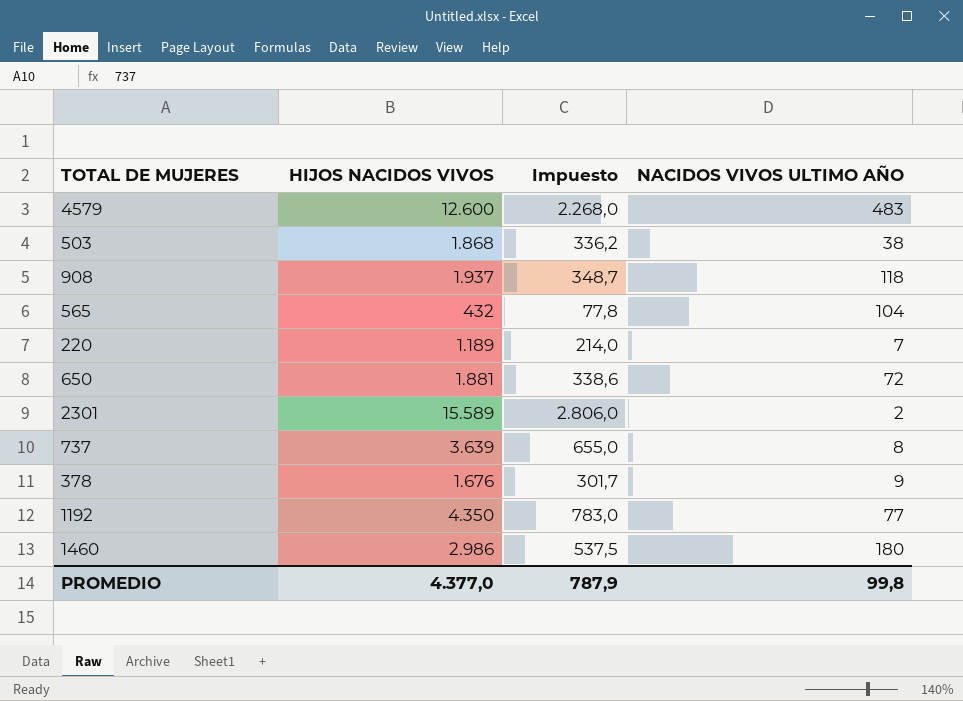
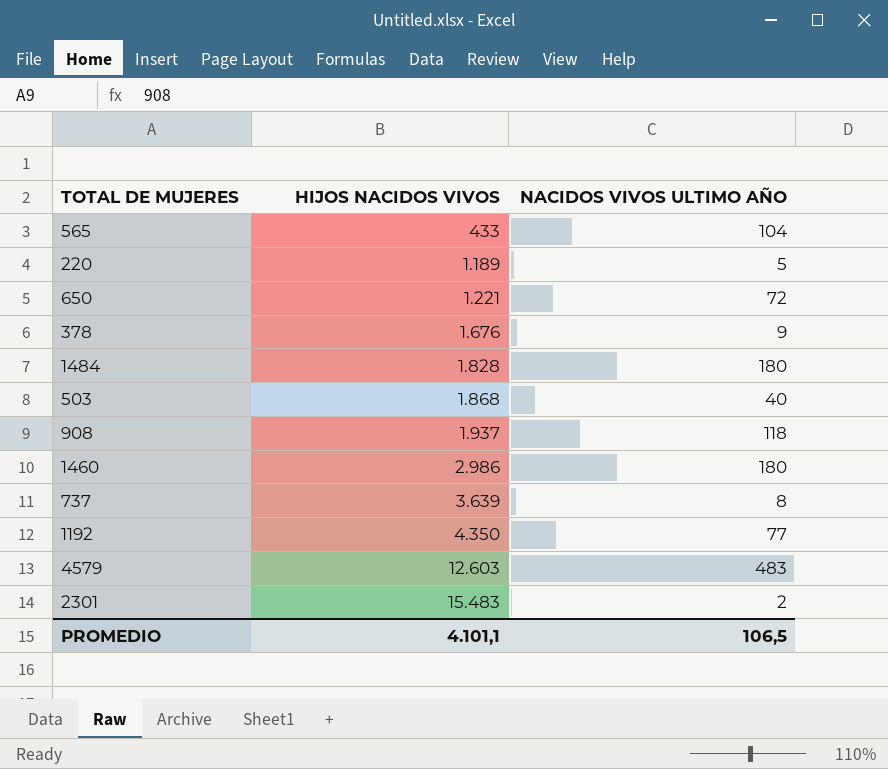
row order: none -> HIJOS NACIDOS VIVOS ascending
column Impuesto | formula: [HIJOS NACIDOS VIVOS] * 0,18 -> none
565 | HIJOS NACIDOS VIVOS: 432 -> 433
220 | NACIDOS VIVOS ULTIMO AÑO: 7 -> 5
650 | HIJOS NACIDOS VIVOS: 1.881 -> 1.221
row 1484: none -> 1.828 | 180
503 | NACIDOS VIVOS ULTIMO AÑO: 38 -> 40
4579 | HIJOS NACIDOS VIVOS: 12.600 -> 12.603
2301 | HIJOS NACIDOS VIVOS: 15.589 -> 15.483
PROMEDIO | HIJOS NACIDOS VIVOS: 4.377,0 -> 4.101,1
PROMEDIO | NACIDOS VIVOS ULTIMO AÑO: 99,8 -> 106,5

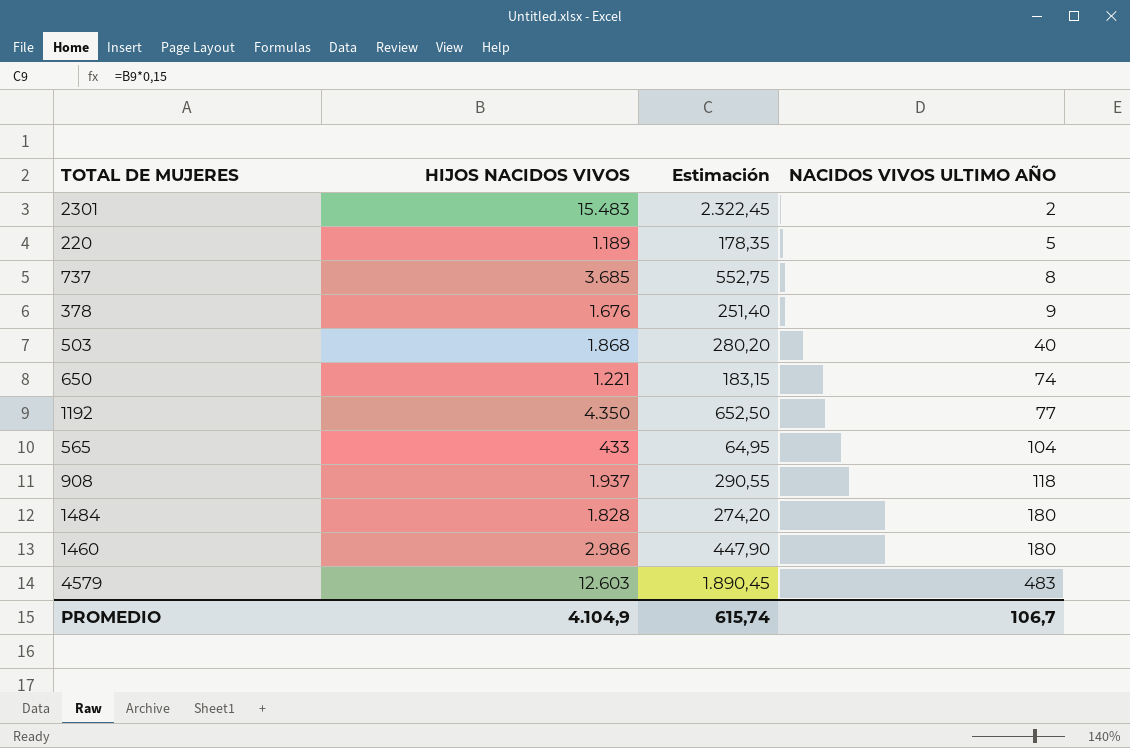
row order: HIJOS NACIDOS VIVOS ascending -> NACIDOS VIVOS ULTIMO AÑO ascending
column Estimación | formula: none -> [HIJOS NACIDOS VIVOS] * 0,15
737 | HIJOS NACIDOS VIVOS: 3.639 -> 3.685
650 | NACIDOS VIVOS ULTIMO AÑO: 72 -> 74
PROMEDIO | HIJOS NACIDOS VIVOS: 4.101,1 -> 4.104,9
PROMEDIO | NACIDOS VIVOS ULTIMO AÑO: 106,5 -> 106,7

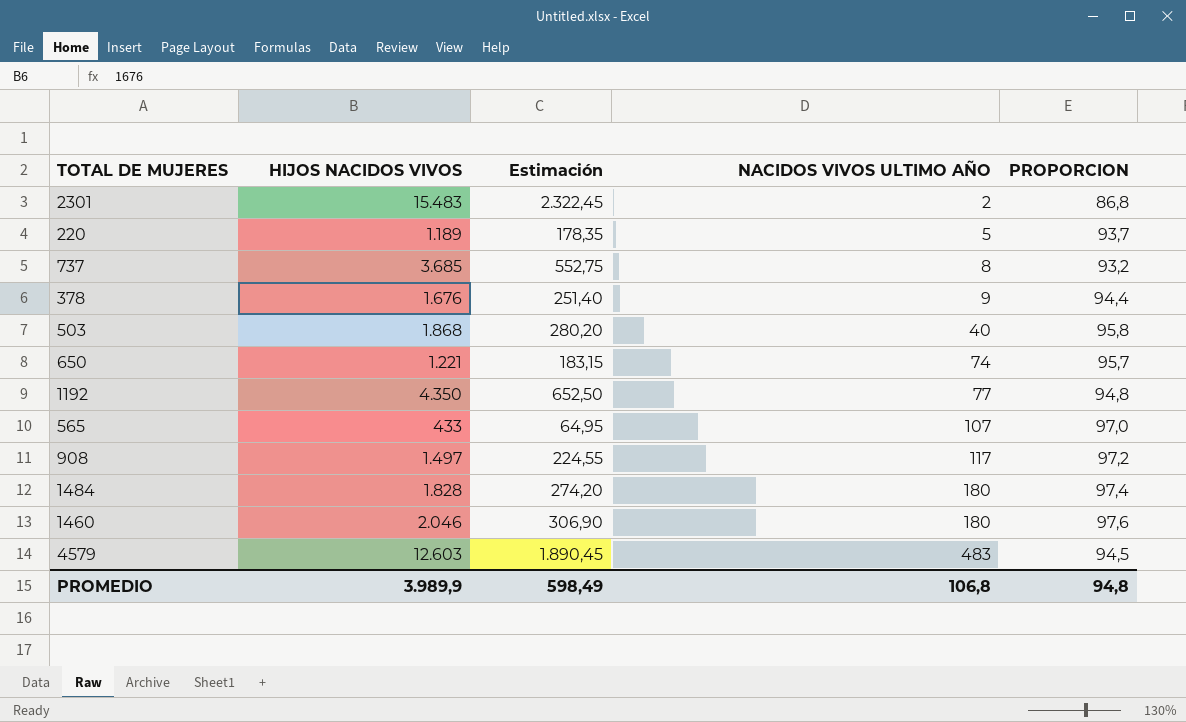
column PROPORCION | position: none -> 5
565 | NACIDOS VIVOS ULTIMO AÑO: 104 -> 107
908 | HIJOS NACIDOS VIVOS: 1.937 -> 1.497
908 | Estimación: 290,55 -> 224,55
908 | NACIDOS VIVOS ULTIMO AÑO: 118 -> 117
1460 | HIJOS NACIDOS VIVOS: 2.986 -> 2.046
1460 | Estimación: 447,90 -> 306,90
PROMEDIO | HIJOS NACIDOS VIVOS: 4.104,9 -> 3.989,9
PROMEDIO | Estimación: 615,74 -> 598,49
PROMEDIO | NACIDOS VIVOS ULTIMO AÑO: 106,7 -> 106,8

